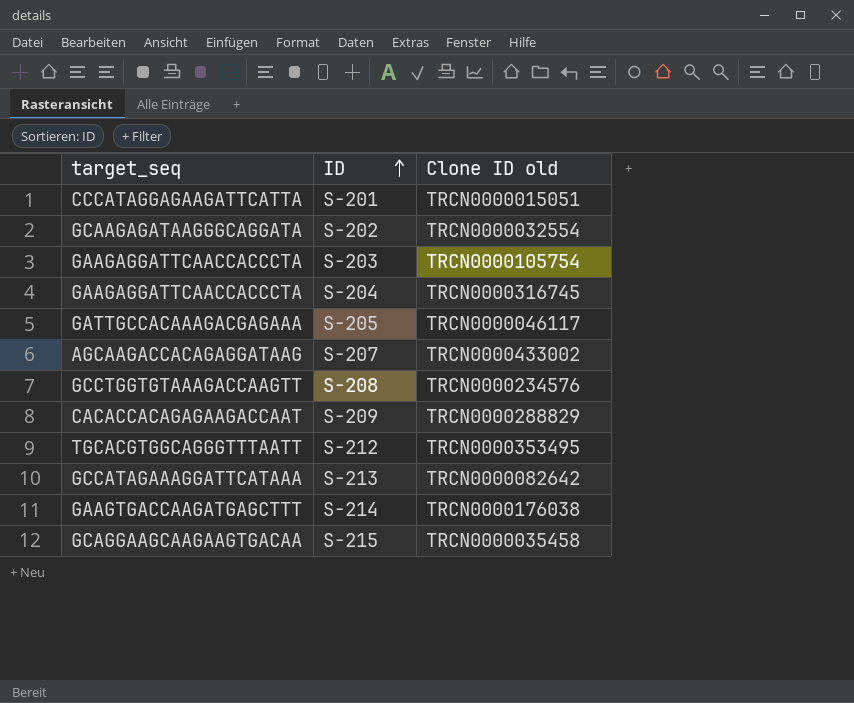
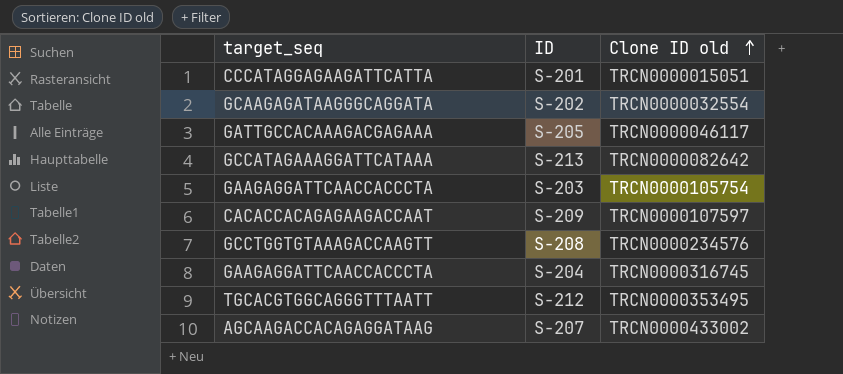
row order: ID ascending -> Clone ID old ascending
row S-214: GAAGTGACCAAGATGAGCTTT | TRCN0000176038 -> none
row S-215: GCAGGAAGCAAGAAGTGACAA | TRCN0000035458 -> none
S-209 | Clone ID old: TRCN0000288829 -> TRCN0000107597

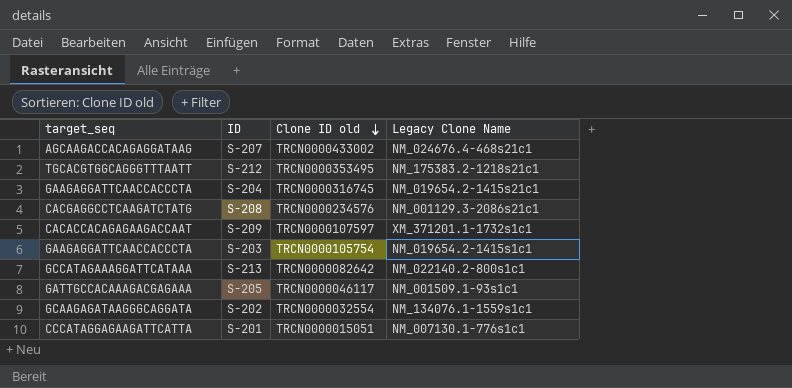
row order: Clone ID old ascending -> Clone ID old descending
column Legacy Clone Name | position: none -> 4
S-208 | target_seq: GCCTGGTGTAAAGACCAAGTT -> CACGAGGCCTCAAGATCTATG

